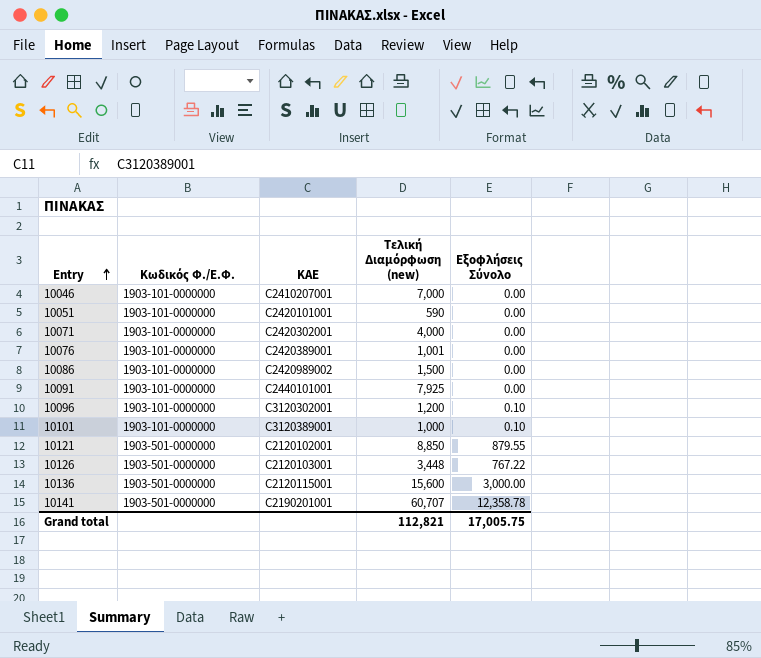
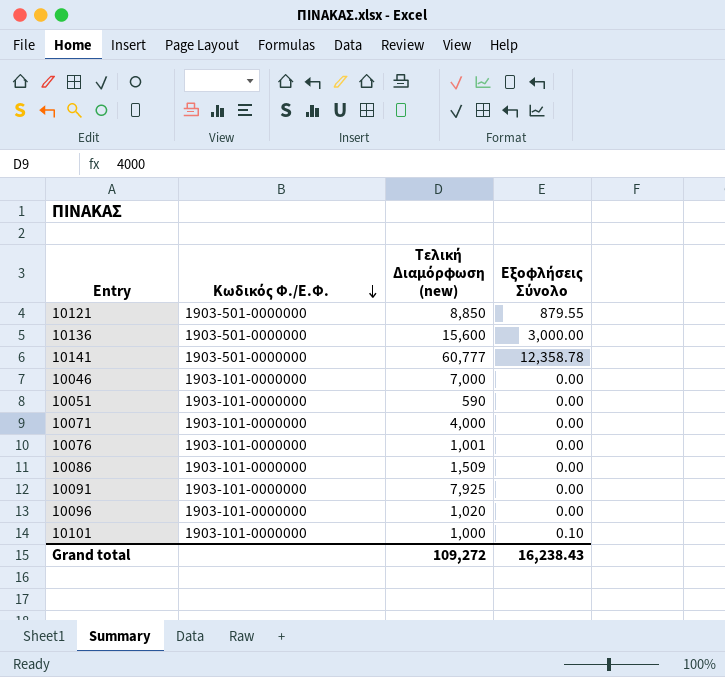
row order: Entry ascending -> Κωδικός Φ./Ε.Φ. descending
column ΚΑΕ | position: 3 -> none
row 10126: 1903-501-0000000 | C2120103001 | 3,448 | 767.22 -> none
10141 | Τελική Διαμόρφωση (new): 60,707 -> 60,777
10086 | Τελική Διαμόρφωση (new): 1,500 -> 1,509
10096 | Τελική Διαμόρφωση (new): 1,200 -> 1,020
10096 | Εξοφλήσεις Σύνολο: 0.10 -> 0.00
Grand total | Τελική Διαμόρφωση (new): 112,821 -> 109,272
Grand total | Εξοφλήσεις Σύνολο: 17,005.75 -> 16,238.43

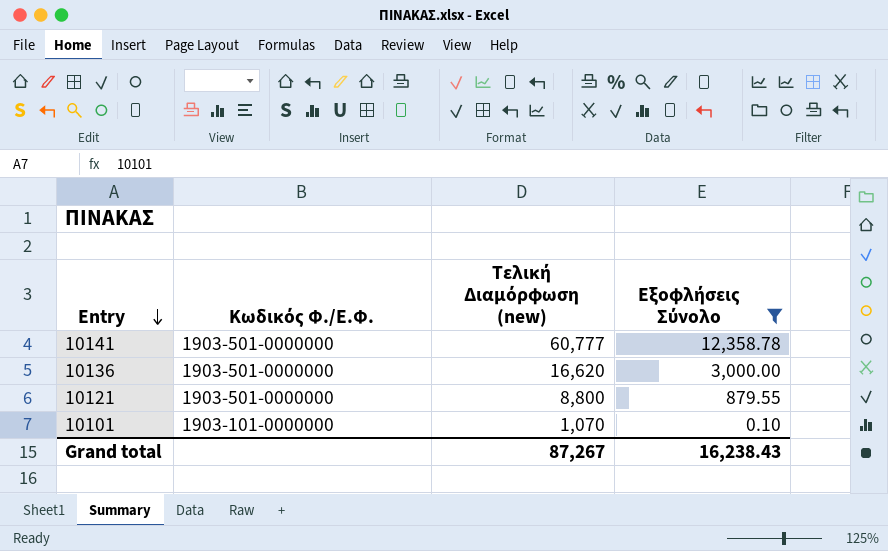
filter: none -> Εξοφλήσεις Σύνολο != 0.00
row order: Κωδικός Φ./Ε.Φ. descending -> Entry descending
10136 | Τελική Διαμόρφωση (new): 15,600 -> 16,620
10121 | Τελική Διαμόρφωση (new): 8,850 -> 8,800
10101 | Τελική Διαμόρφωση (new): 1,000 -> 1,070
Grand total | Τελική Διαμόρφωση (new): 109,272 -> 87,267

